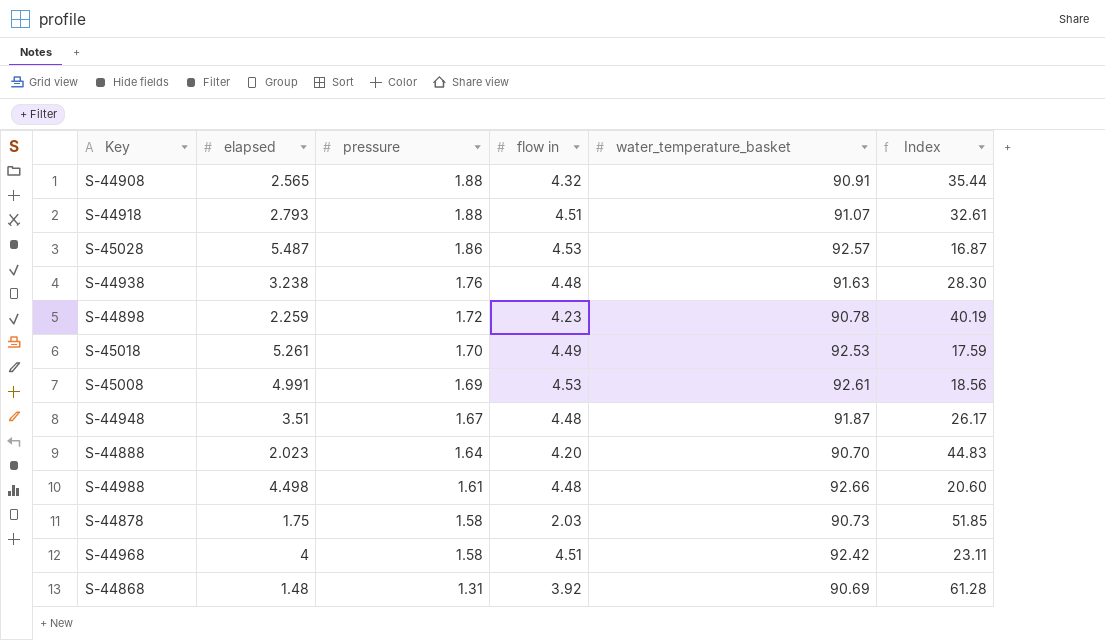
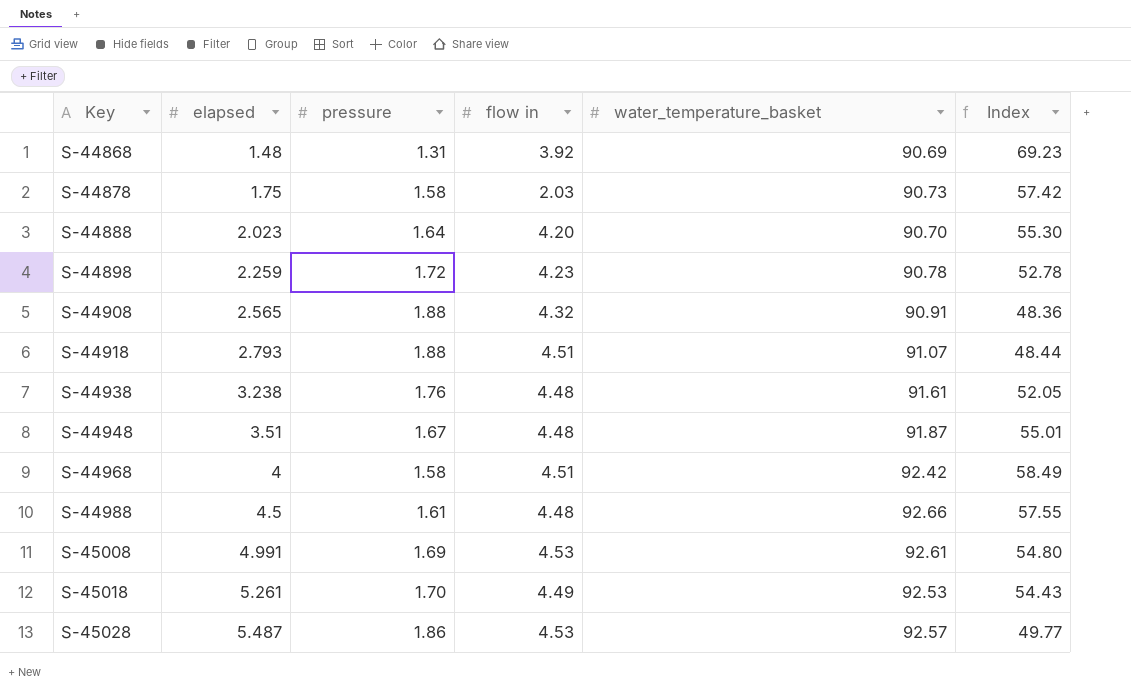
row order: pressure descending -> Key ascending
column Index | formula: [water_temperature_basket] / [elapsed] -> [water_temperature_basket] / [pressure]
S-44938 | water_temperature_basket: 91.63 -> 91.61
S-44988 | elapsed: 4.498 -> 4.5

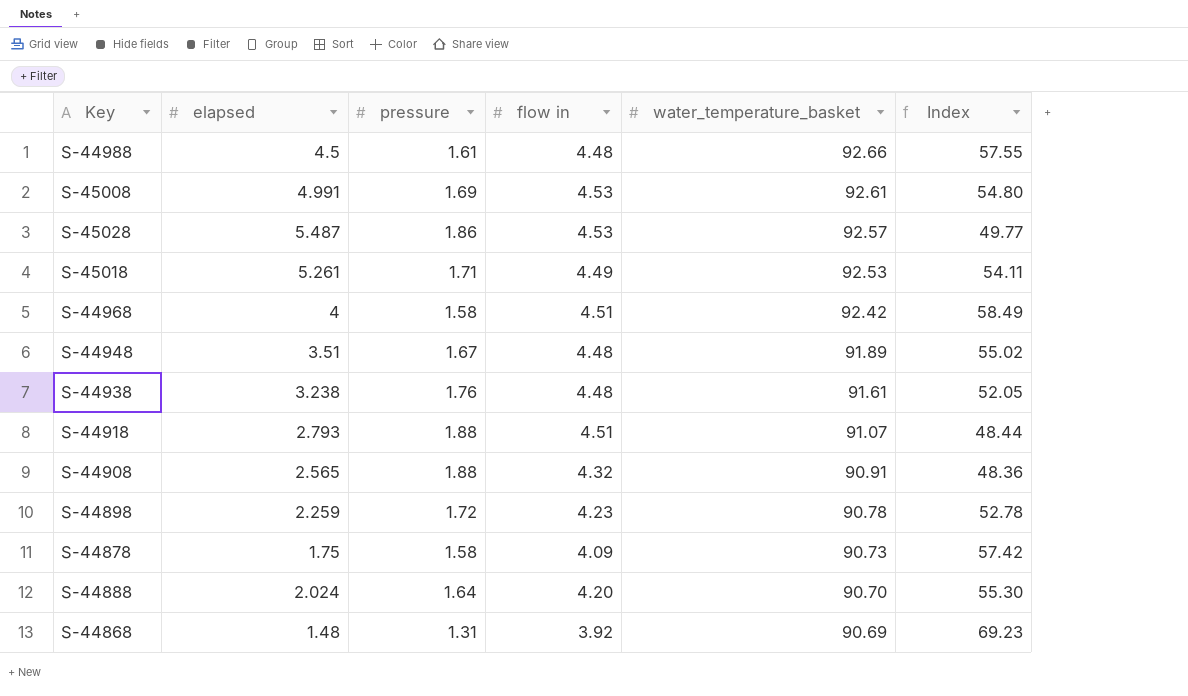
row order: Key ascending -> water_temperature_basket descending
S-45018 | pressure: 1.70 -> 1.71
S-45018 | Index: 54.43 -> 54.11
S-44948 | water_temperature_basket: 91.87 -> 91.89
S-44948 | Index: 55.01 -> 55.02
S-44878 | flow in: 2.03 -> 4.09
S-44888 | elapsed: 2.023 -> 2.024

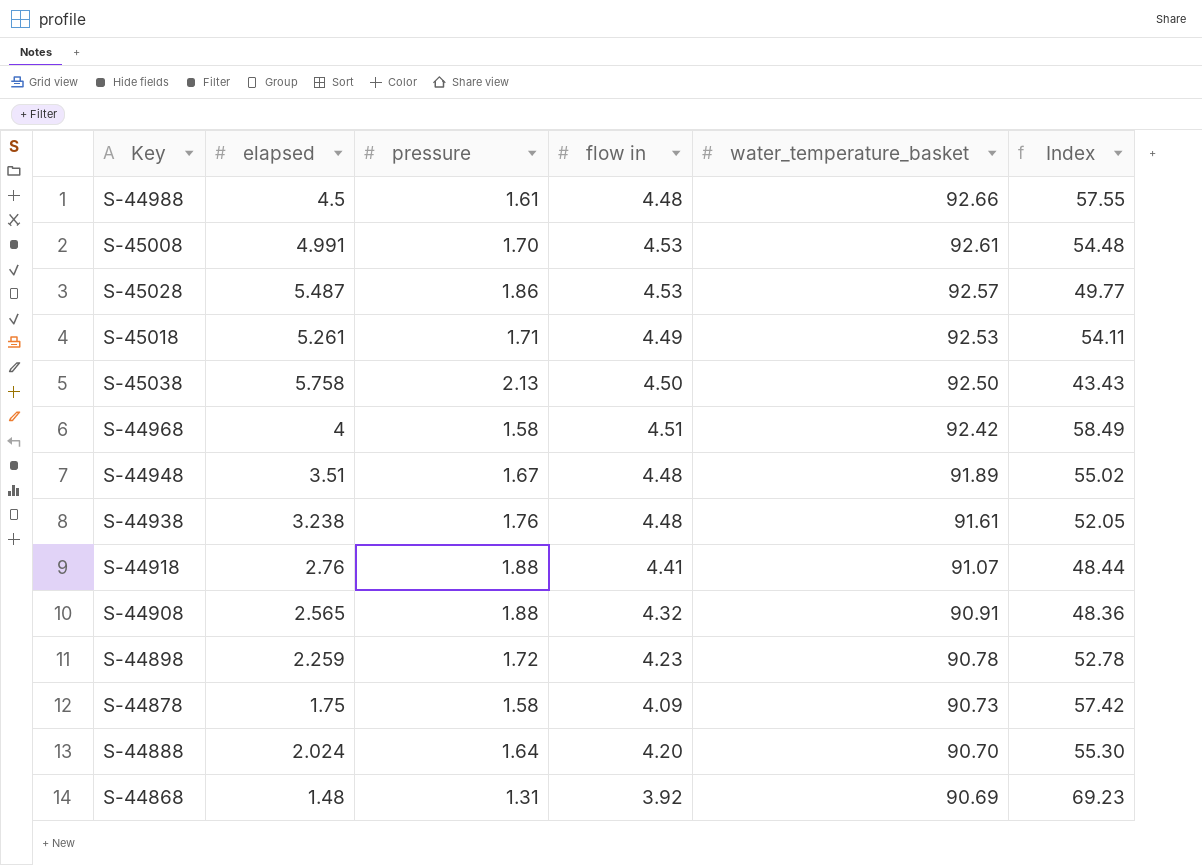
S-45008 | pressure: 1.69 -> 1.70
S-45008 | Index: 54.80 -> 54.48
row S-45038: none -> 5.758 | 2.13 | 4.50 | 92.50 | 43.43
S-44918 | elapsed: 2.793 -> 2.76
S-44918 | flow in: 4.51 -> 4.41

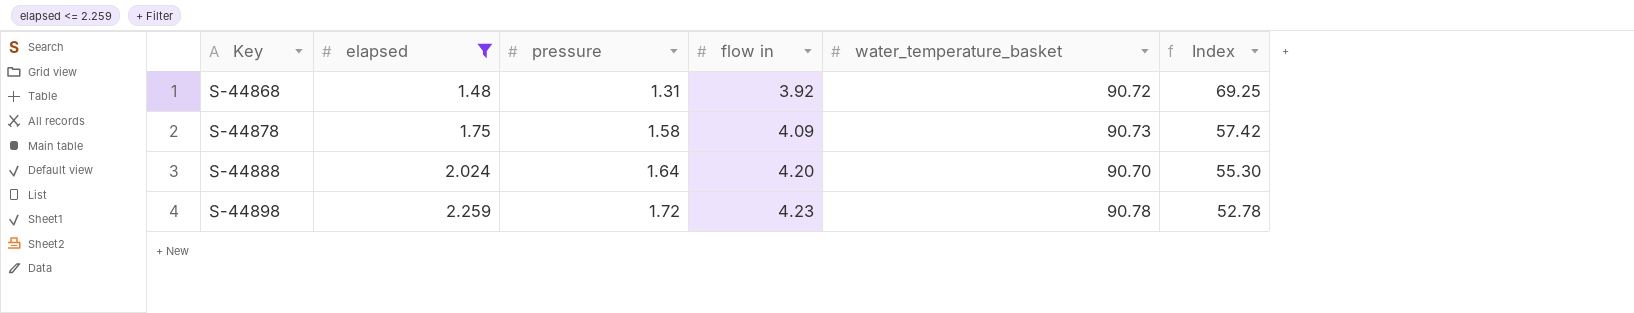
filter: none -> elapsed <= 2.259
row order: water_temperature_basket descending -> Key ascending
S-44868 | water_temperature_basket: 90.69 -> 90.72
S-44868 | Index: 69.23 -> 69.25

